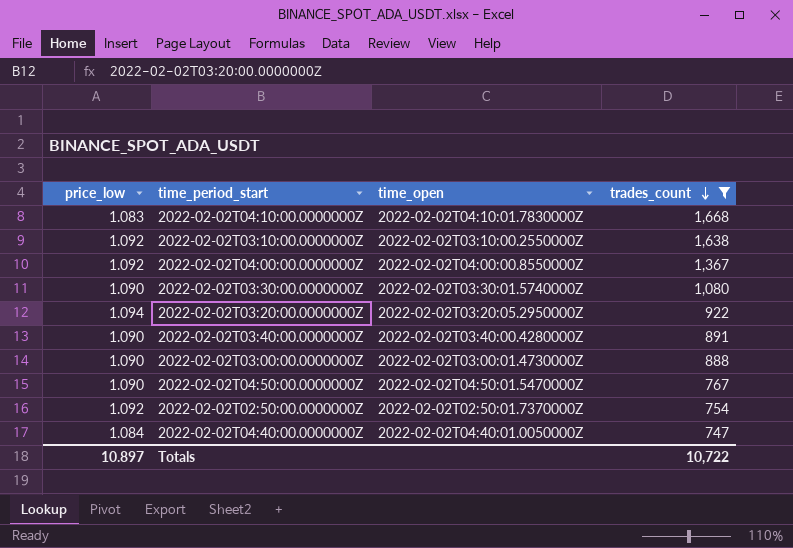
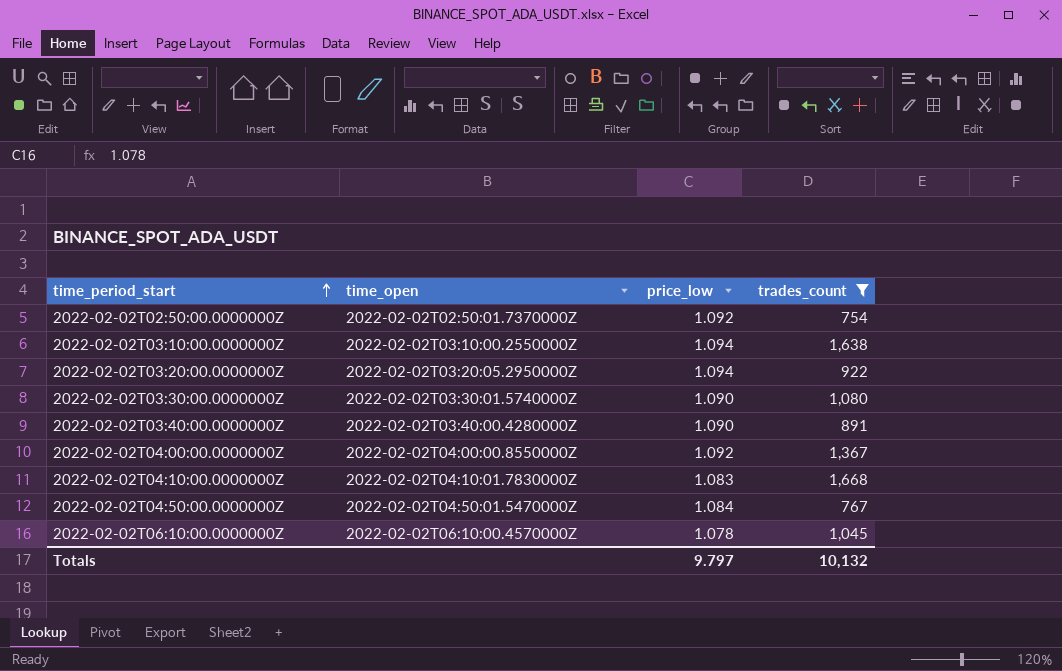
row order: trades_count descending -> time_period_start ascending
column price_low | position: 1 -> 3
row 2022-02-02T03:00:00.0000000Z: 1.090 | 2022-02-02T03:00:01.4730000Z | 888 -> none
row 2022-02-02T04:40:00.0000000Z: 1.084 | 2022-02-02T04:40:01.0050000Z | 747 -> none
2022-02-02T03:10:00.0000000Z | price_low: 1.092 -> 1.094
2022-02-02T04:50:00.0000000Z | price_low: 1.090 -> 1.084
row 2022-02-02T06:10:00.0000000Z: none -> 2022-02-02T06:10:00.4570000Z | 1.078 | 1,045
Totals | price_low: 10.897 -> 9.797
Totals | trades_count: 10,722 -> 10,132

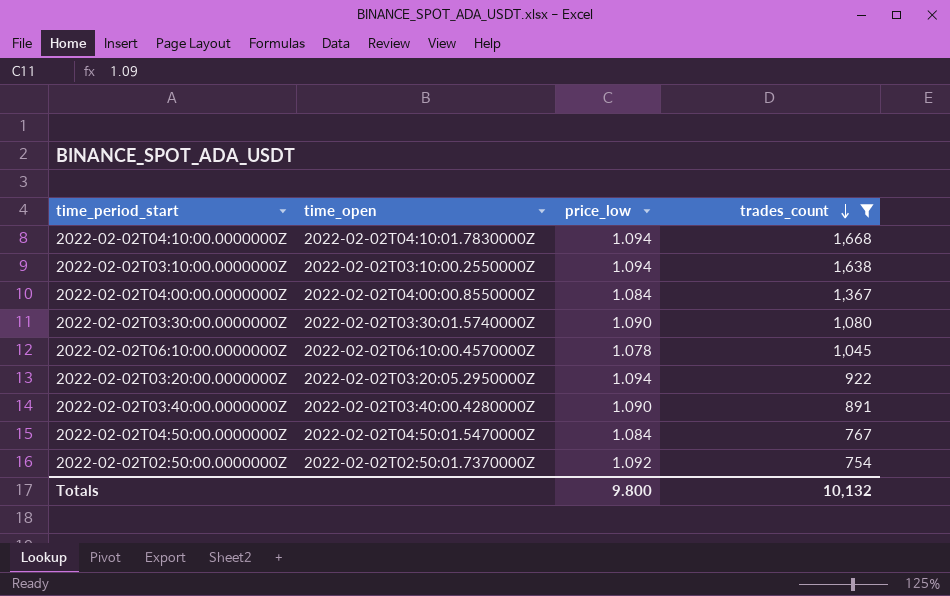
row order: time_period_start ascending -> trades_count descending
2022-02-02T04:10:00.0000000Z | price_low: 1.083 -> 1.094
2022-02-02T04:00:00.0000000Z | price_low: 1.092 -> 1.084
Totals | price_low: 9.797 -> 9.800

